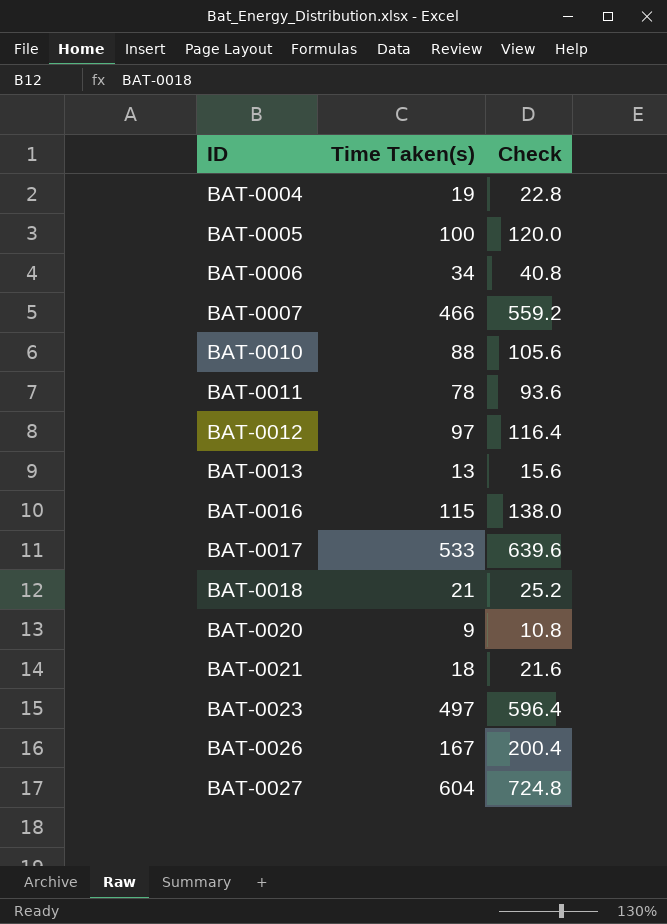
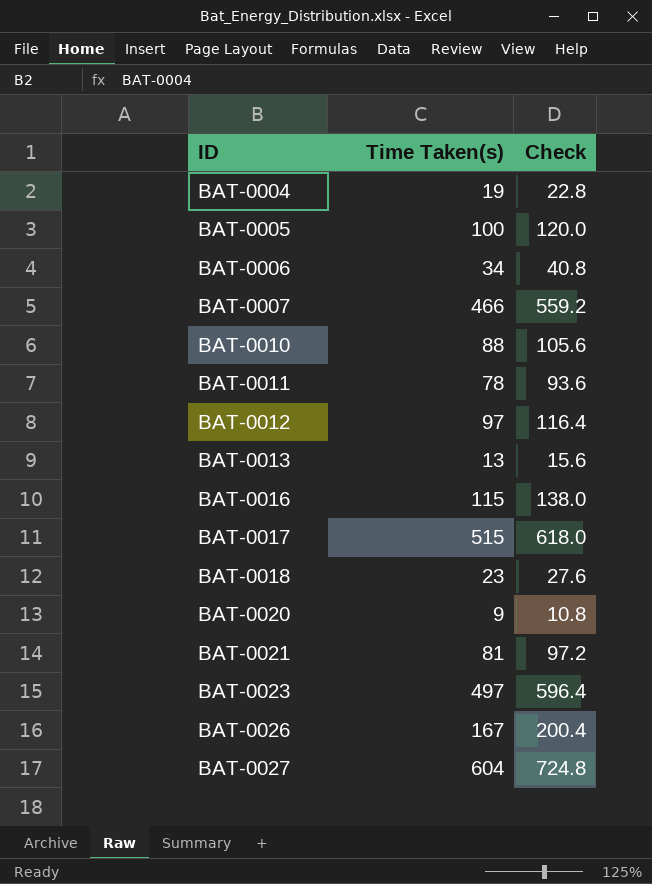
BAT-0017 | Time Taken(s): 533 -> 515
BAT-0017 | Check: 639.6 -> 618.0
BAT-0018 | Time Taken(s): 21 -> 23
BAT-0018 | Check: 25.2 -> 27.6
BAT-0021 | Time Taken(s): 18 -> 81
BAT-0021 | Check: 21.6 -> 97.2

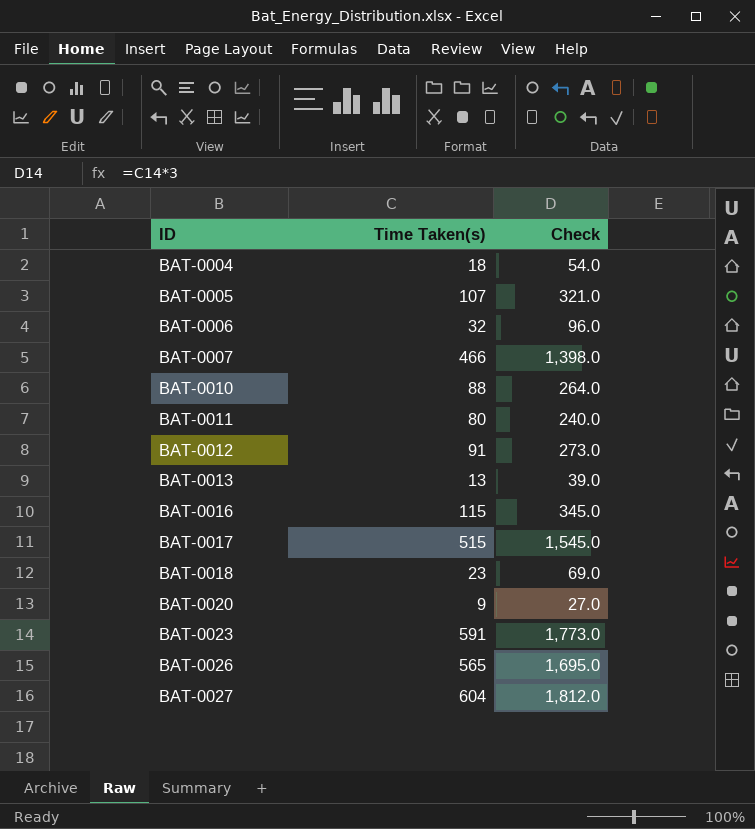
column Check | formula: [Time Taken(s)] * 1.2 -> [Time Taken(s)] * 3
row BAT-0021: 81 | 97.2 -> none
BAT-0004 | Time Taken(s): 19 -> 18
BAT-0005 | Time Taken(s): 100 -> 107
BAT-0006 | Time Taken(s): 34 -> 32
BAT-0011 | Time Taken(s): 78 -> 80
BAT-0012 | Time Taken(s): 97 -> 91
BAT-0023 | Time Taken(s): 497 -> 591
BAT-0026 | Time Taken(s): 167 -> 565

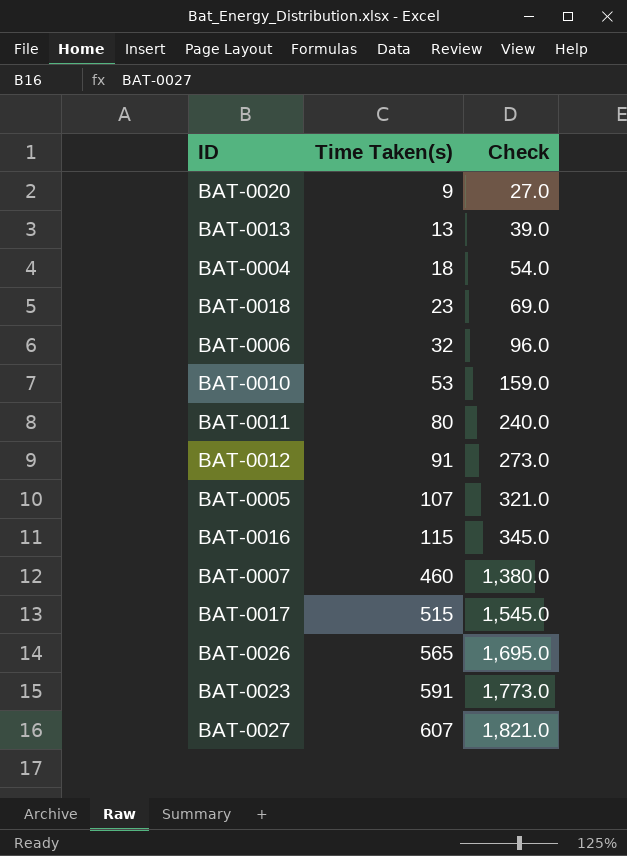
row order: ID ascending -> Time Taken(s) ascending
BAT-0010 | Time Taken(s): 88 -> 53
BAT-0010 | Check: 264.0 -> 159.0
BAT-0007 | Time Taken(s): 466 -> 460
BAT-0007 | Check: 1,398.0 -> 1,380.0
BAT-0027 | Time Taken(s): 604 -> 607
BAT-0027 | Check: 1,812.0 -> 1,821.0

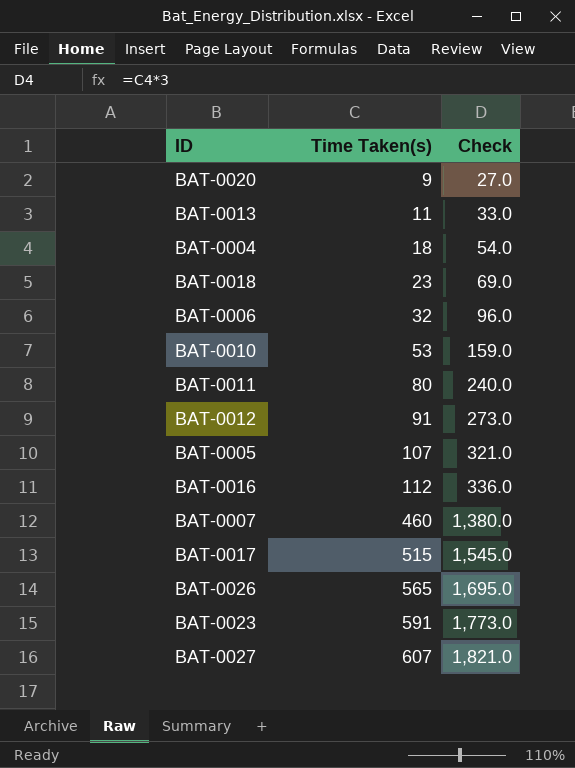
BAT-0013 | Time Taken(s): 13 -> 11
BAT-0013 | Check: 39.0 -> 33.0
BAT-0016 | Time Taken(s): 115 -> 112
BAT-0016 | Check: 345.0 -> 336.0

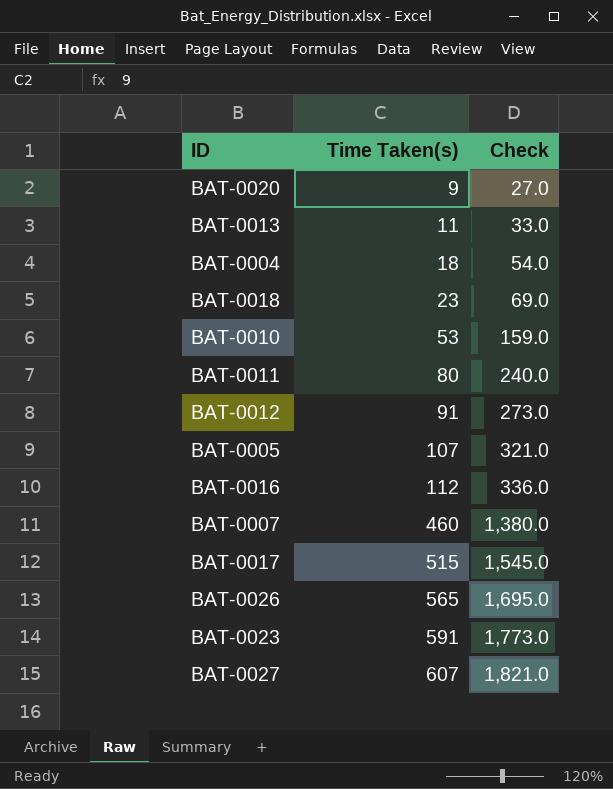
row BAT-0006: 32 | 96.0 -> none

